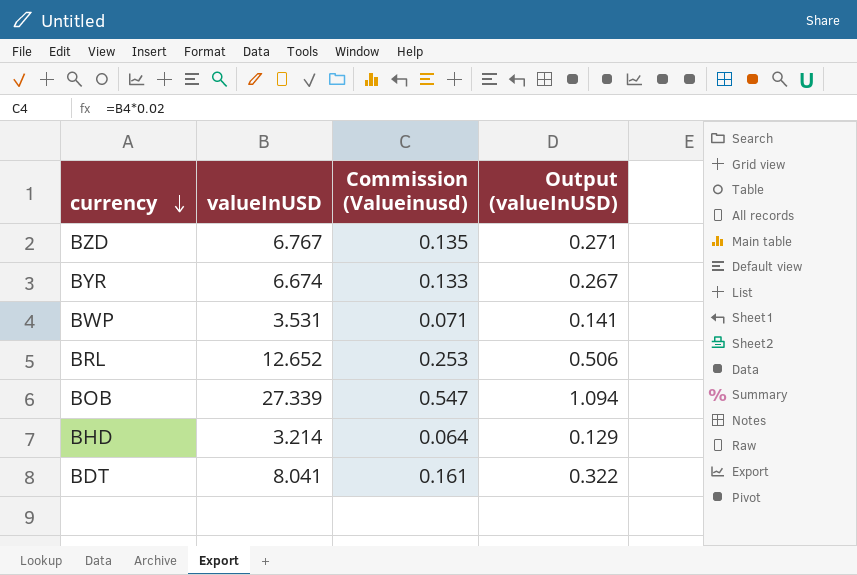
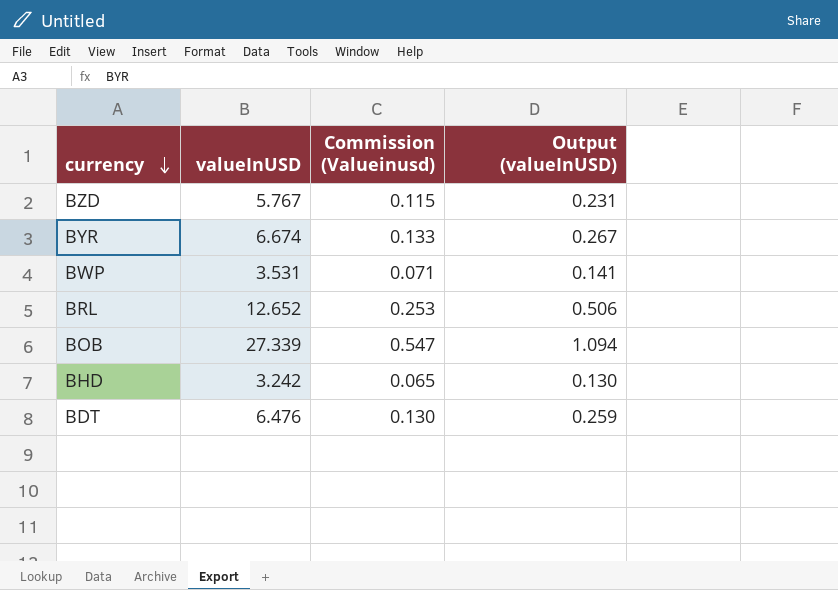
BZD | valueInUSD: 6.767 -> 5.767
BZD | Commission (Valueinusd): 0.135 -> 0.115
BZD | Output (valueInUSD): 0.271 -> 0.231
BHD | valueInUSD: 3.214 -> 3.242
BHD | Commission (Valueinusd): 0.064 -> 0.065
BHD | Output (valueInUSD): 0.129 -> 0.130
BDT | valueInUSD: 8.041 -> 6.476
BDT | Commission (Valueinusd): 0.161 -> 0.130
BDT | Output (valueInUSD): 0.322 -> 0.259

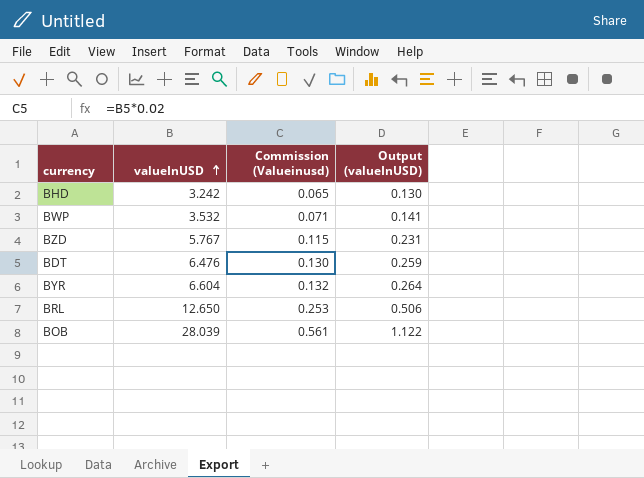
row order: currency descending -> valueInUSD ascending
BWP | valueInUSD: 3.531 -> 3.532
BYR | valueInUSD: 6.674 -> 6.604
BYR | Commission (Valueinusd): 0.133 -> 0.132
BYR | Output (valueInUSD): 0.267 -> 0.264
BRL | valueInUSD: 12.652 -> 12.650
BOB | valueInUSD: 27.339 -> 28.039
BOB | Commission (Valueinusd): 0.547 -> 0.561
BOB | Output (valueInUSD): 1.094 -> 1.122

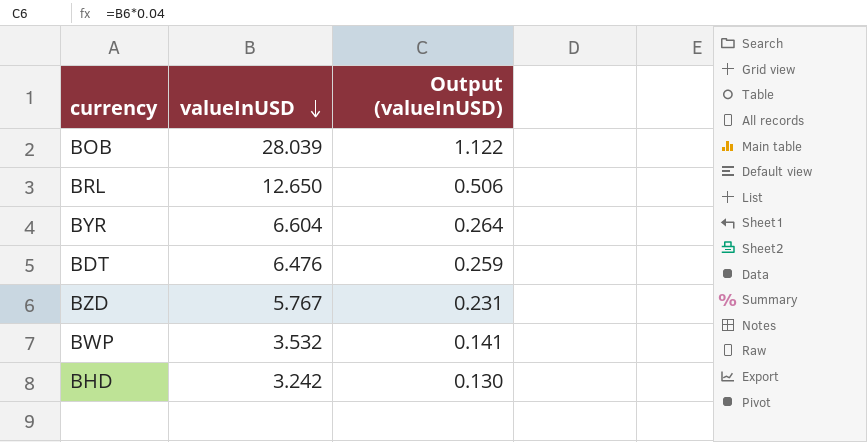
row order: valueInUSD ascending -> valueInUSD descending
column Commission (Valueinusd) | formula: [valueInUSD] * 0.02 -> none

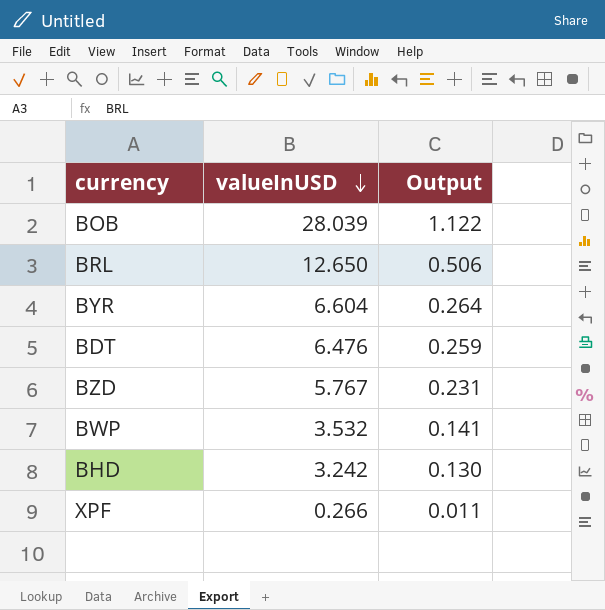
column name: Output (valueInUSD) -> Output
row XPF: none -> 0.266 | 0.011

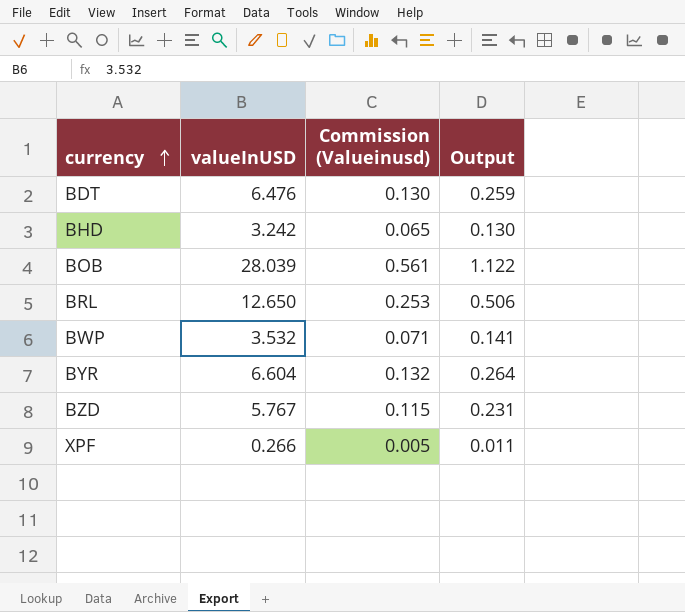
row order: valueInUSD descending -> currency ascending
column Commission (Valueinusd) | formula: none -> [valueInUSD] * 0.02

